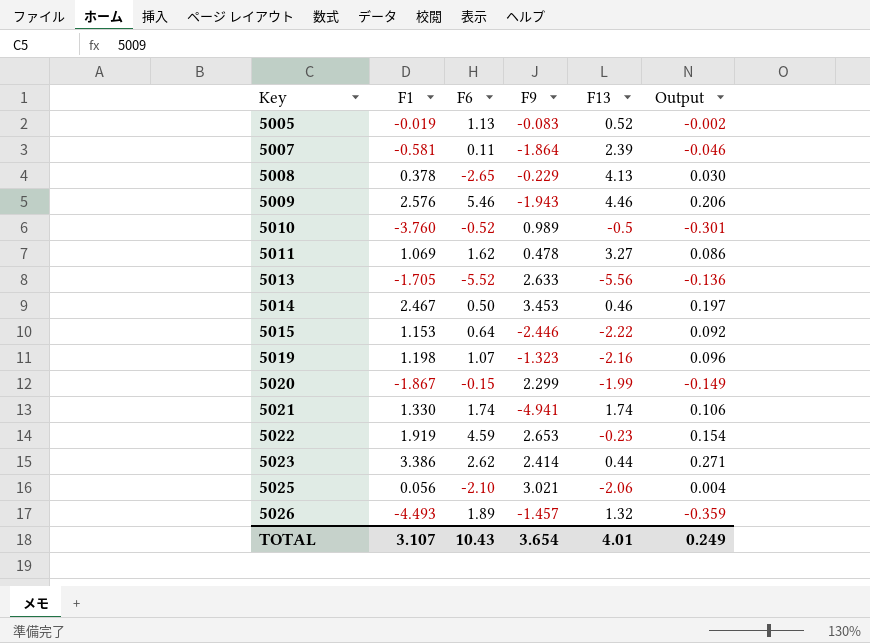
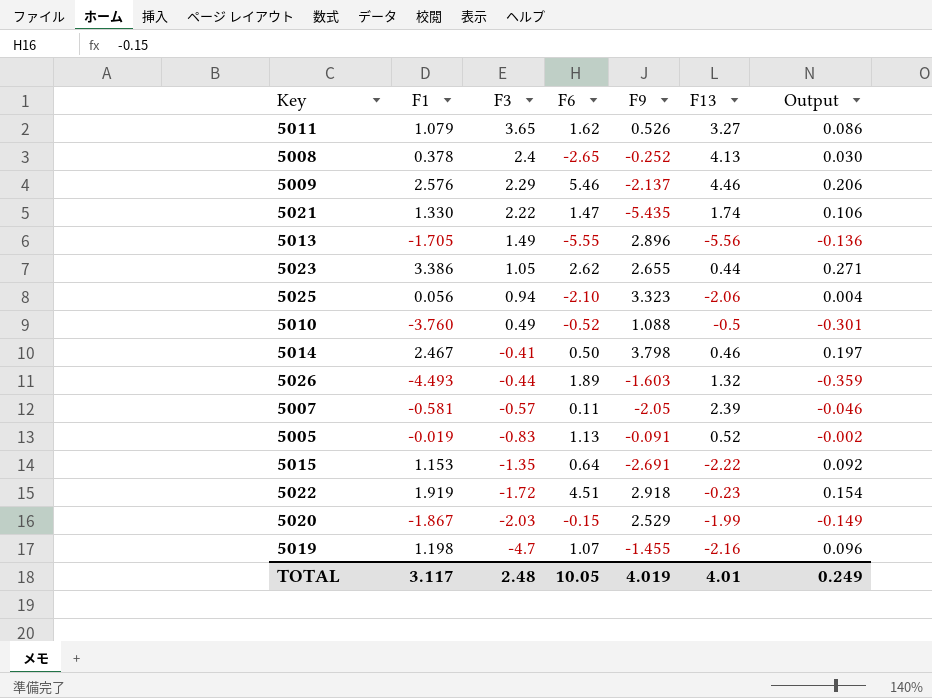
row order: Key ascending -> F3 descending
column F3 | position: none -> 3
5011 | F1: 1.069 -> 1.079
5011 | F9: 0.478 -> 0.526
5008 | F9: -0.229 -> -0.252
5009 | F9: -1.943 -> -2.137
5021 | F6: 1.74 -> 1.47
5021 | F9: -4.941 -> -5.435
5013 | F6: -5.52 -> -5.55
5013 | F9: 2.633 -> 2.896
5023 | F9: 2.414 -> 2.655
5025 | F9: 3.021 -> 3.323
5010 | F9: 0.989 -> 1.088
5014 | F9: 3.453 -> 3.798
5026 | F9: -1.457 -> -1.603
5007 | F9: -1.864 -> -2.05
5005 | F9: -0.083 -> -0.091
5015 | F9: -2.446 -> -2.691
5022 | F6: 4.59 -> 4.51
5022 | F9: 2.653 -> 2.918
5020 | F9: 2.299 -> 2.529
5019 | F9: -1.323 -> -1.455
TOTAL | F1: 3.107 -> 3.117
TOTAL | F6: 10.43 -> 10.05
TOTAL | F9: 3.654 -> 4.019

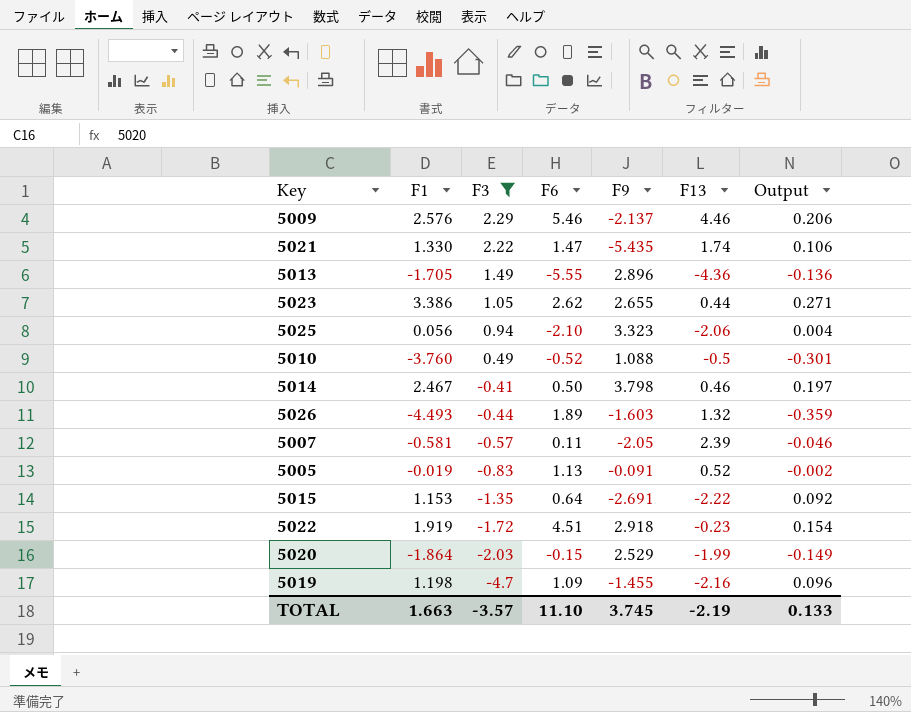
filter: none -> F3 <= 2.29
5013 | F13: -5.56 -> -4.36
5020 | F1: -1.867 -> -1.864
5019 | F6: 1.07 -> 1.09
TOTAL | F1: 3.117 -> 1.663
TOTAL | F3: 2.48 -> -3.57
TOTAL | F6: 10.05 -> 11.10
TOTAL | F9: 4.019 -> 3.745
TOTAL | F13: 4.01 -> -2.19
TOTAL | Output: 0.249 -> 0.133

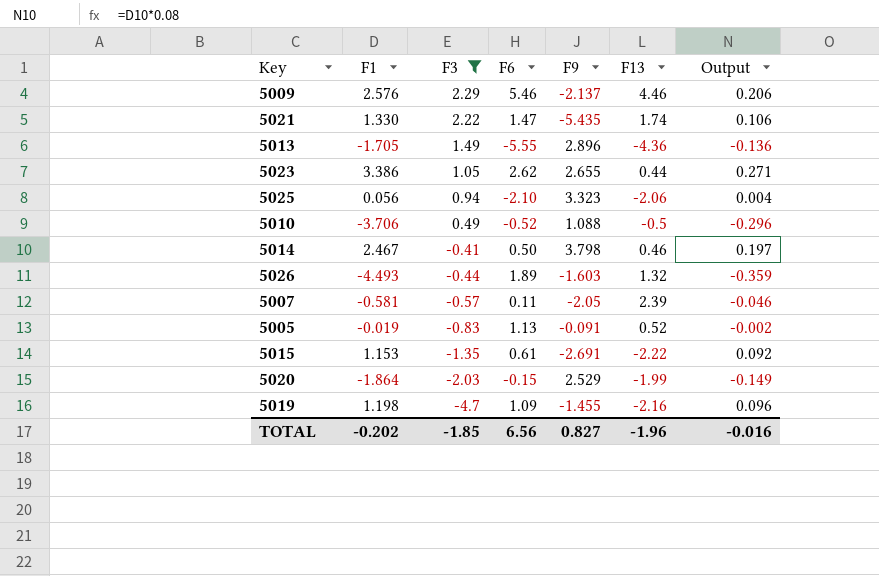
row 5022: 1.919 | -1.72 | 4.51 | 2.918 | -0.23 | 0.154 -> none
5010 | F1: -3.760 -> -3.706
5010 | Output: -0.301 -> -0.296
5015 | F6: 0.64 -> 0.61
TOTAL | F1: 1.663 -> -0.202
TOTAL | F3: -3.57 -> -1.85
TOTAL | F6: 11.10 -> 6.56
TOTAL | F9: 3.745 -> 0.827
TOTAL | F13: -2.19 -> -1.96
TOTAL | Output: 0.133 -> -0.016

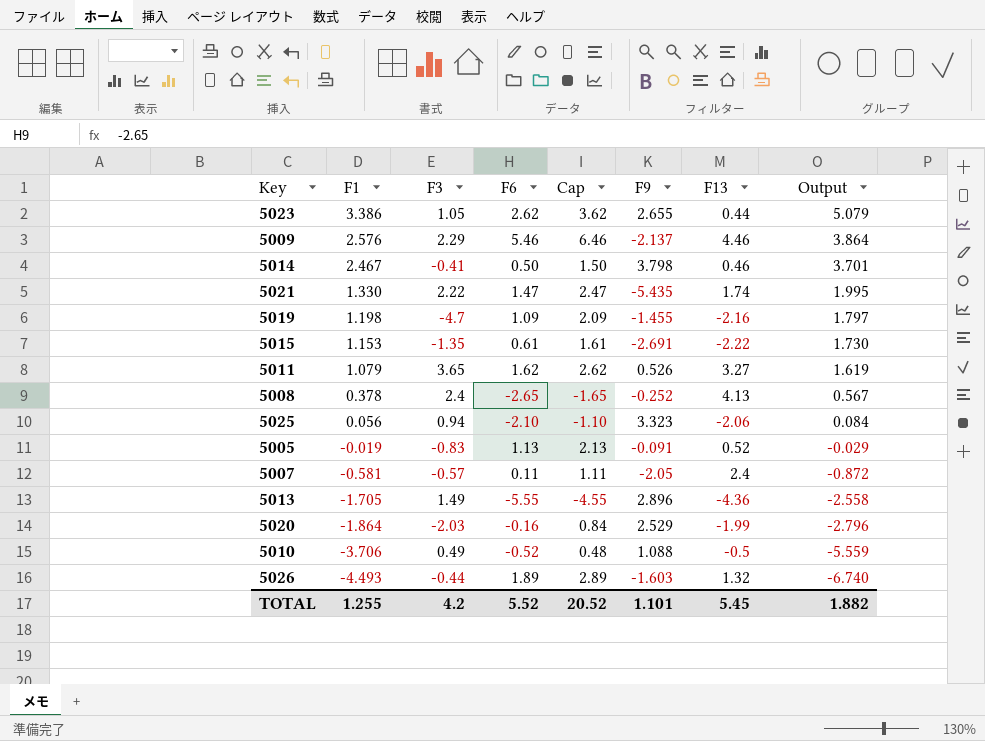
filter: F3 <= 2.29 -> none
row order: F3 descending -> F1 descending
column Cap | formula: none -> [F6] + 1
column Output | formula: [F1] * 0.08 -> [F1] * 1.5
5007 | F13: 2.39 -> 2.4
5020 | F6: -0.15 -> -0.16
TOTAL | F1: -0.202 -> 1.255
TOTAL | F3: -1.85 -> 4.2
TOTAL | F6: 6.56 -> 5.52
TOTAL | F9: 0.827 -> 1.101
TOTAL | F13: -1.96 -> 5.45
TOTAL | Output: -0.016 -> 1.882

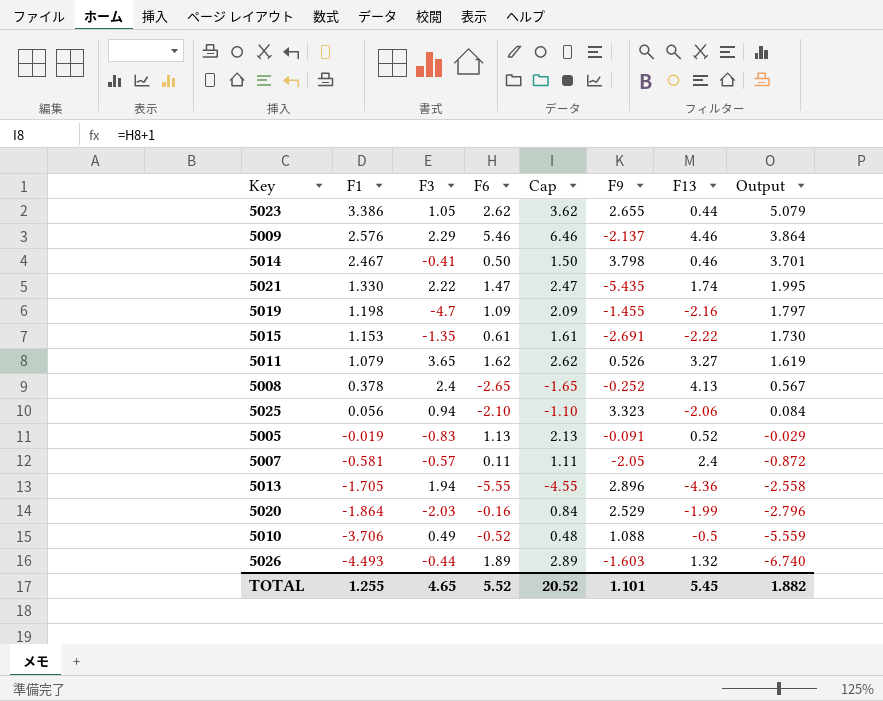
5013 | F3: 1.49 -> 1.94
TOTAL | F3: 4.2 -> 4.65

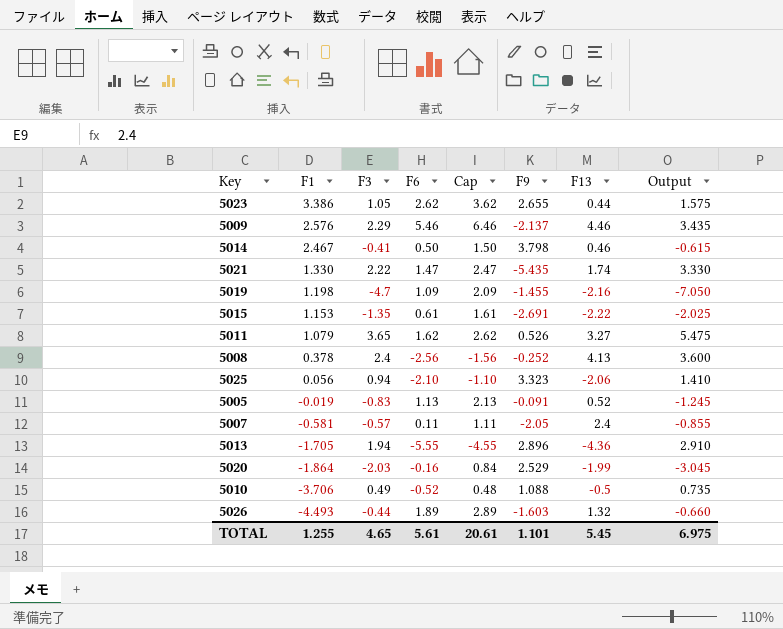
column Output | formula: [F1] * 1.5 -> [F3] * 1.5
5008 | F6: -2.65 -> -2.56
5008 | Cap: -1.65 -> -1.56
TOTAL | F6: 5.52 -> 5.61
TOTAL | Cap: 20.52 -> 20.61
TOTAL | Output: 1.882 -> 6.975

